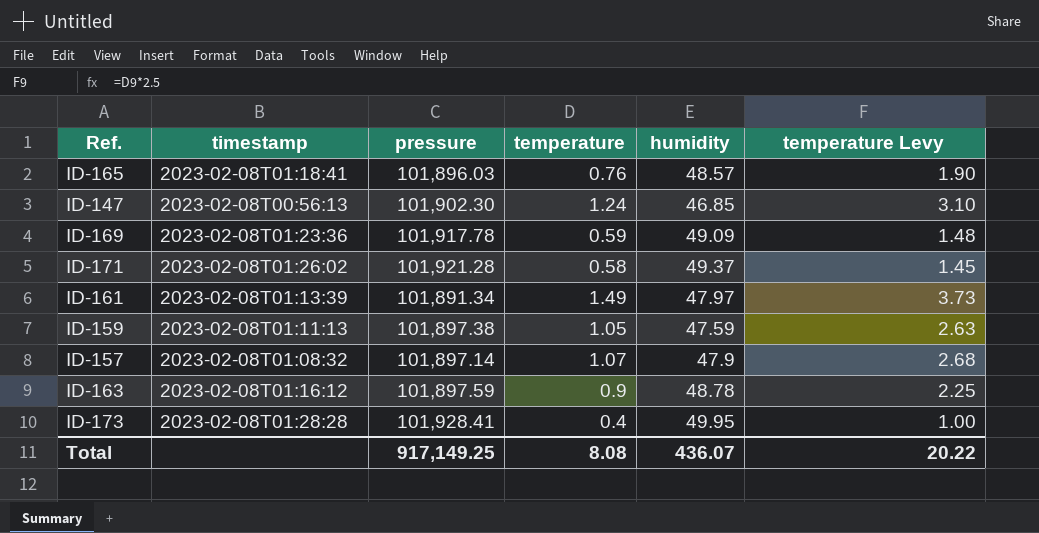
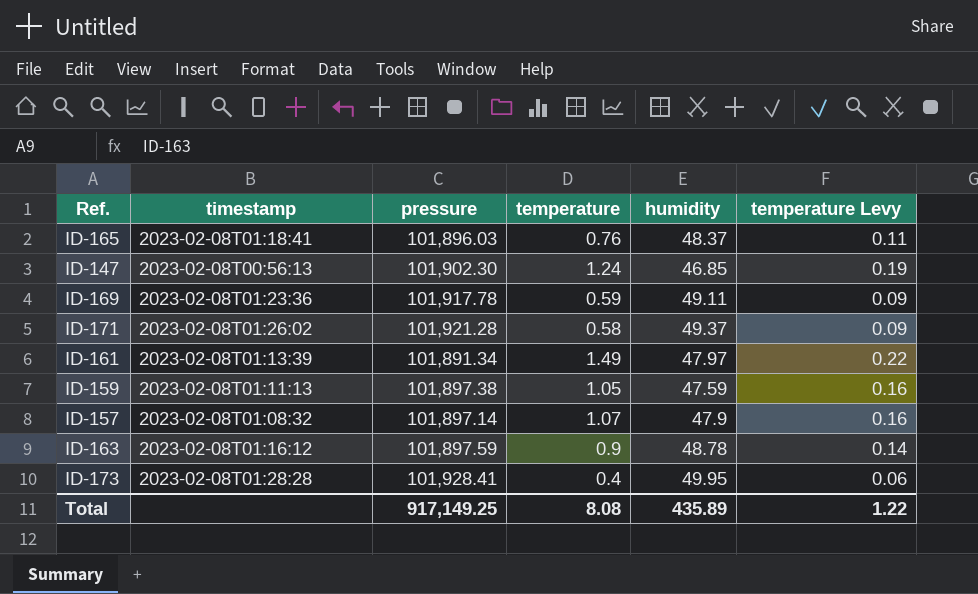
column temperature Levy | formula: [temperature] * 2.5 -> [temperature] * 0.15
ID-165 | humidity: 48.57 -> 48.37
ID-169 | humidity: 49.09 -> 49.11
Total | humidity: 436.07 -> 435.89
Total | temperature Levy: 20.22 -> 1.22

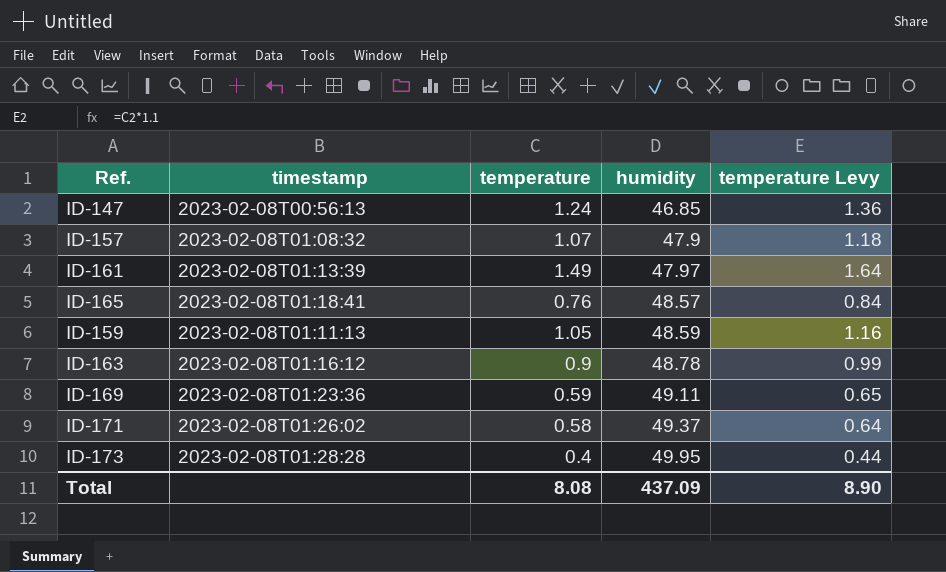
row order: none -> humidity ascending
column pressure | position: 3 -> none
column temperature Levy | formula: [temperature] * 0.15 -> [temperature] * 1.1
ID-165 | humidity: 48.37 -> 48.57
ID-159 | humidity: 47.59 -> 48.59
Total | humidity: 435.89 -> 437.09
Total | temperature Levy: 1.22 -> 8.90

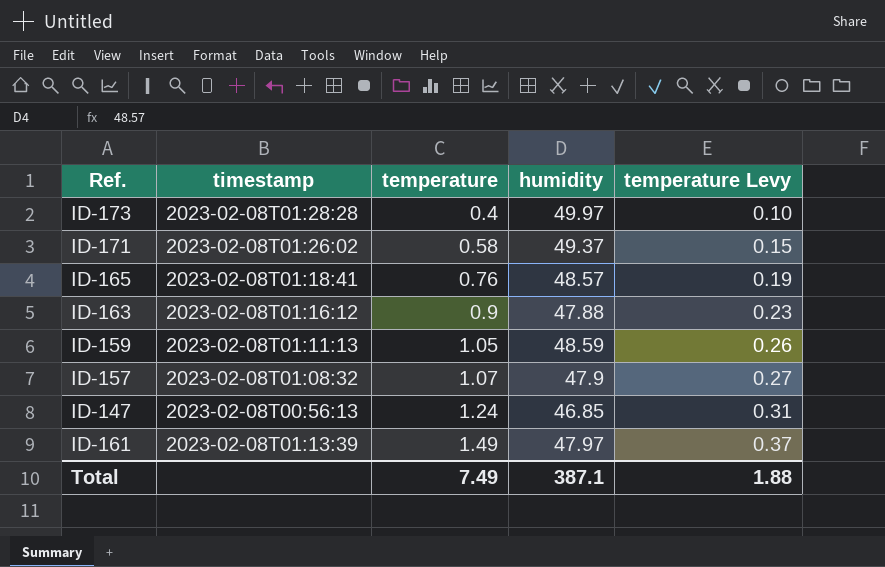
row order: humidity ascending -> temperature ascending
column temperature Levy | formula: [temperature] * 1.1 -> [temperature] * 0.25
row ID-169: 2023-02-08T01:23:36 | 0.59 | 49.11 | 0.65 -> none
ID-173 | humidity: 49.95 -> 49.97
ID-163 | humidity: 48.78 -> 47.88
Total | temperature: 8.08 -> 7.49
Total | humidity: 437.09 -> 387.1
Total | temperature Levy: 8.90 -> 1.88

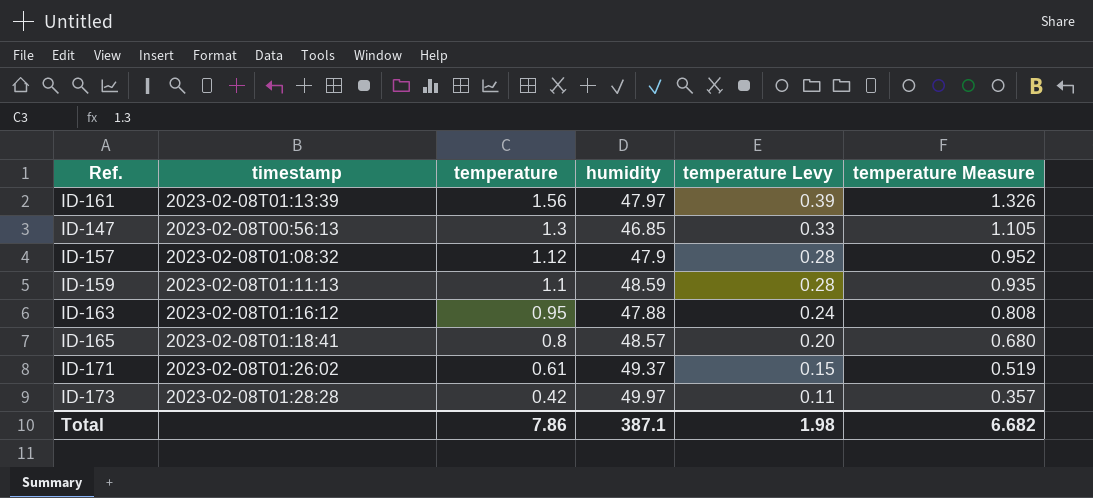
row order: temperature ascending -> temperature descending
column temperature Measure | formula: none -> [temperature] * 0.85
ID-161 | temperature: 1.49 -> 1.56
ID-161 | temperature Levy: 0.37 -> 0.39
ID-147 | temperature: 1.24 -> 1.3
ID-147 | temperature Levy: 0.31 -> 0.33
ID-157 | temperature: 1.07 -> 1.12
ID-157 | temperature Levy: 0.27 -> 0.28
ID-159 | temperature: 1.05 -> 1.1
ID-159 | temperature Levy: 0.26 -> 0.28
ID-163 | temperature: 0.9 -> 0.95
ID-163 | temperature Levy: 0.23 -> 0.24
ID-165 | temperature: 0.76 -> 0.8
ID-165 | temperature Levy: 0.19 -> 0.20
ID-171 | temperature: 0.58 -> 0.61
ID-173 | temperature: 0.4 -> 0.42
ID-173 | temperature Levy: 0.10 -> 0.11
Total | temperature: 7.49 -> 7.86
Total | temperature Levy: 1.88 -> 1.98

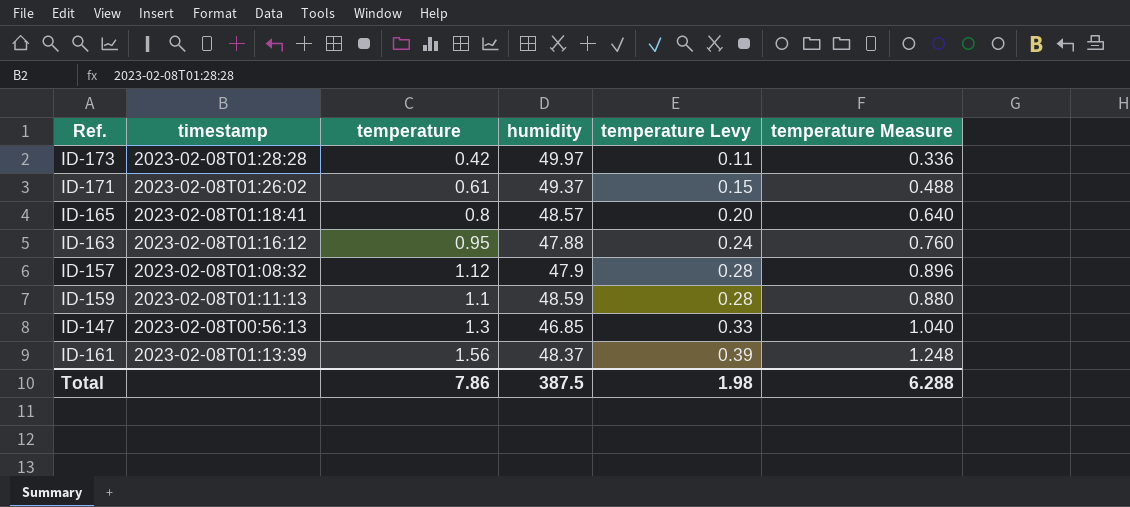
row order: temperature descending -> temperature Levy ascending
column temperature Measure | formula: [temperature] * 0.85 -> [temperature] * 0.8
ID-161 | humidity: 47.97 -> 48.37
Total | humidity: 387.1 -> 387.5
Total | temperature Measure: 6.682 -> 6.288

